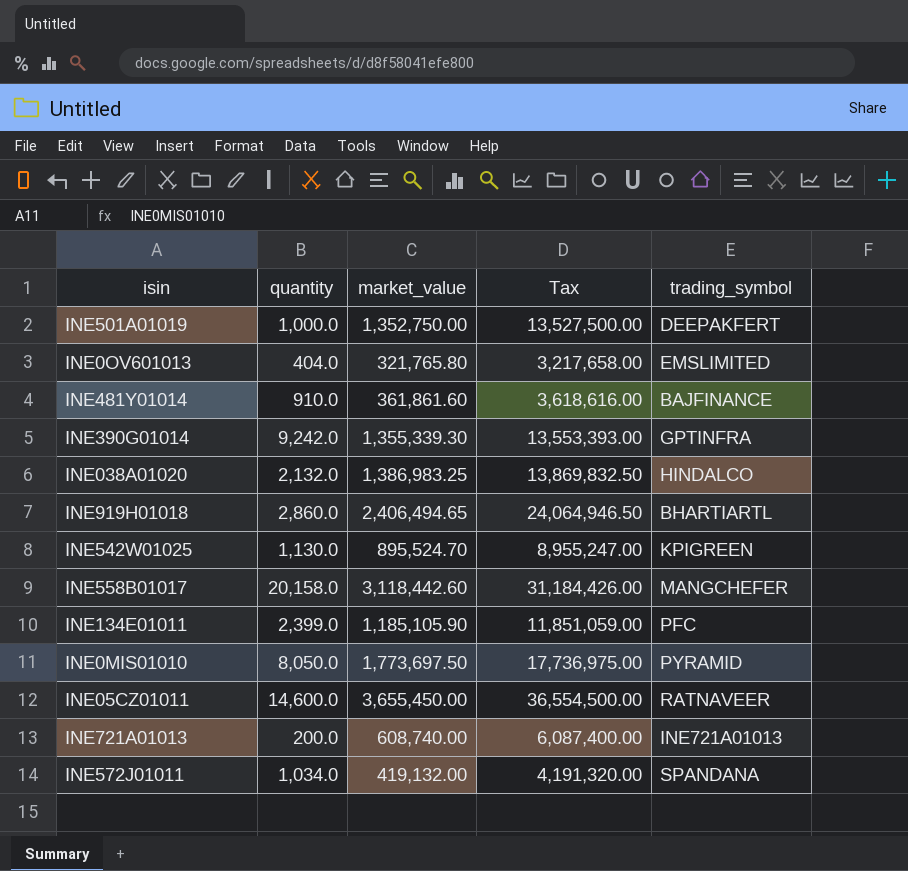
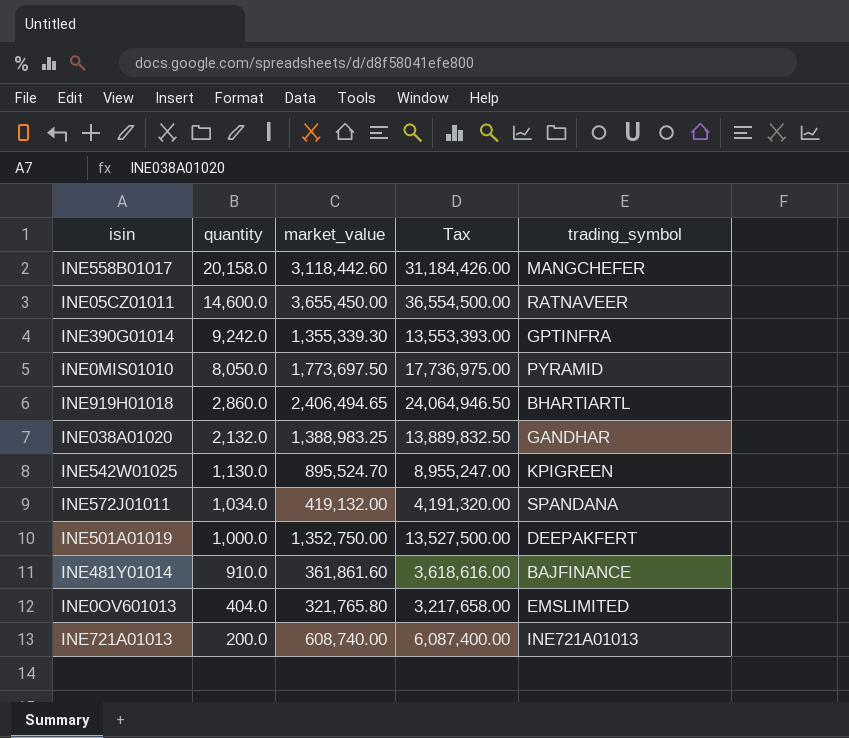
row order: none -> quantity descending
row INE134E01011: 2,399.0 | 1,185,105.90 | 11,851,059.00 | PFC -> none
INE038A01020 | market_value: 1,386,983.25 -> 1,388,983.25
INE038A01020 | Tax: 13,869,832.50 -> 13,889,832.50
INE038A01020 | trading_symbol: HINDALCO -> GANDHAR

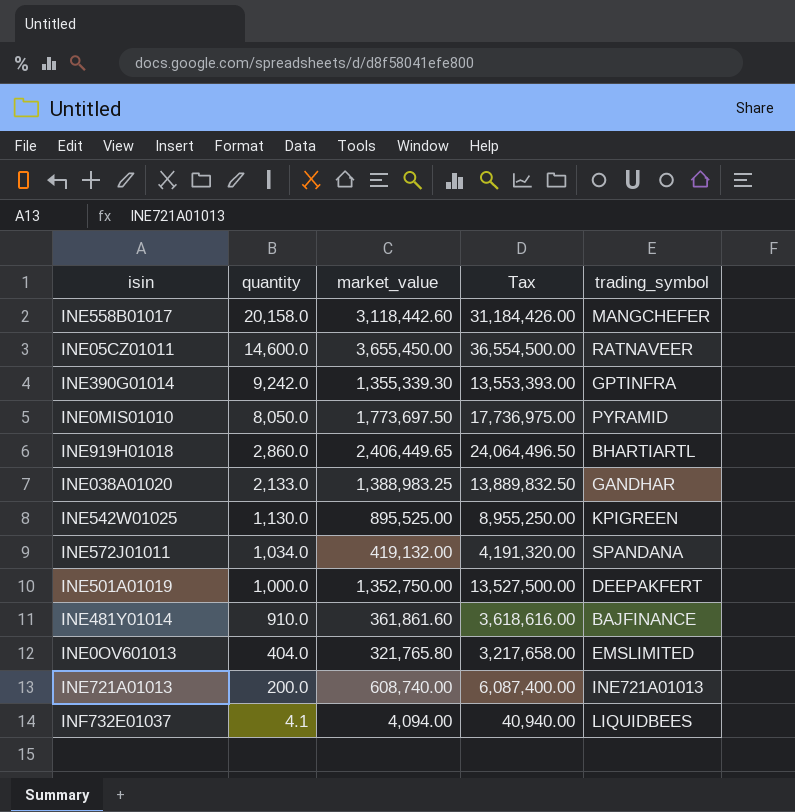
INE919H01018 | market_value: 2,406,494.65 -> 2,406,449.65
INE919H01018 | Tax: 24,064,946.50 -> 24,064,496.50
INE038A01020 | quantity: 2,132.0 -> 2,133.0
INE542W01025 | market_value: 895,524.70 -> 895,525.00
INE542W01025 | Tax: 8,955,247.00 -> 8,955,250.00
row INF732E01037: none -> 4.1 | 4,094.00 | 40,940.00 | LIQUIDBEES

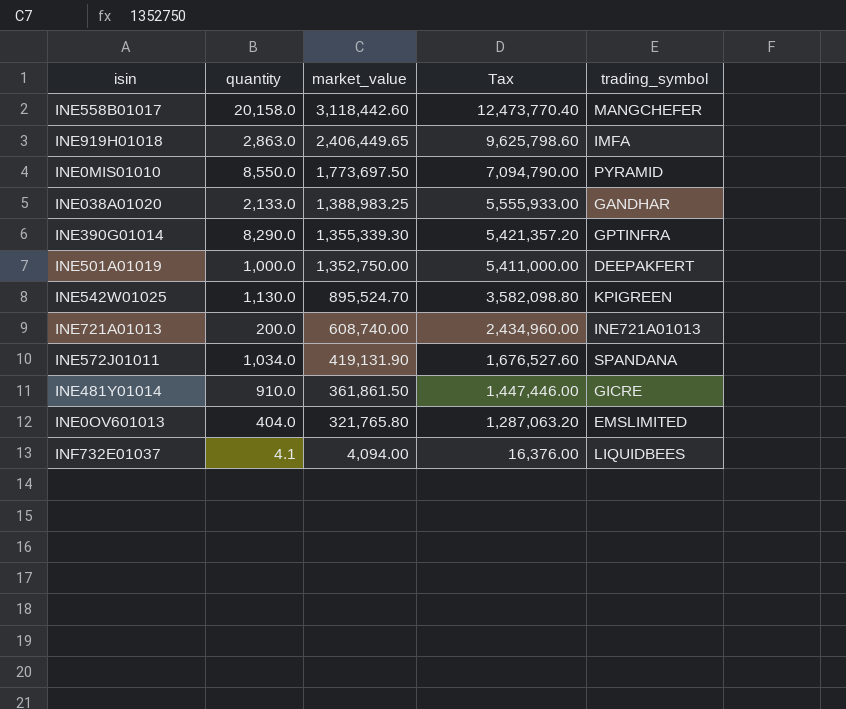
row order: quantity descending -> market_value descending
column Tax | formula: [market_value] * 10 -> [market_value] * 4
row INE05CZ01011: 14,600.0 | 3,655,450.00 | 36,554,500.00 | RATNAVEER -> none
INE919H01018 | quantity: 2,860.0 -> 2,863.0
INE919H01018 | trading_symbol: BHARTIARTL -> IMFA
INE0MIS01010 | quantity: 8,050.0 -> 8,550.0
INE390G01014 | quantity: 9,242.0 -> 8,290.0
INE542W01025 | market_value: 895,525.00 -> 895,524.70
INE572J01011 | market_value: 419,132.00 -> 419,131.90
INE481Y01014 | market_value: 361,861.60 -> 361,861.50
INE481Y01014 | trading_symbol: BAJFINANCE -> GICRE

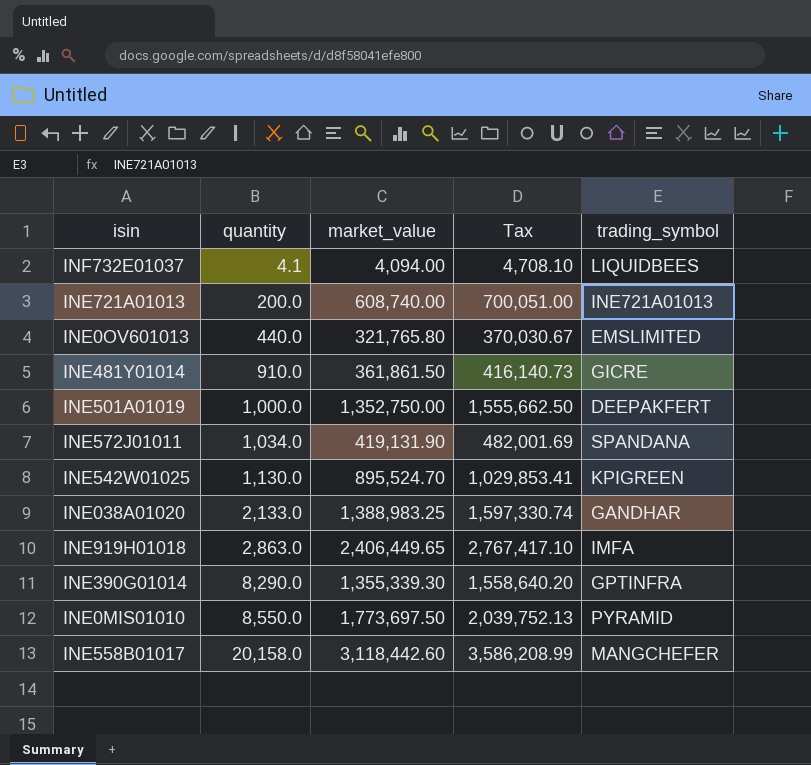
row order: market_value descending -> quantity ascending
column Tax | formula: [market_value] * 4 -> [market_value] * 1.15
INE0OV601013 | quantity: 404.0 -> 440.0

